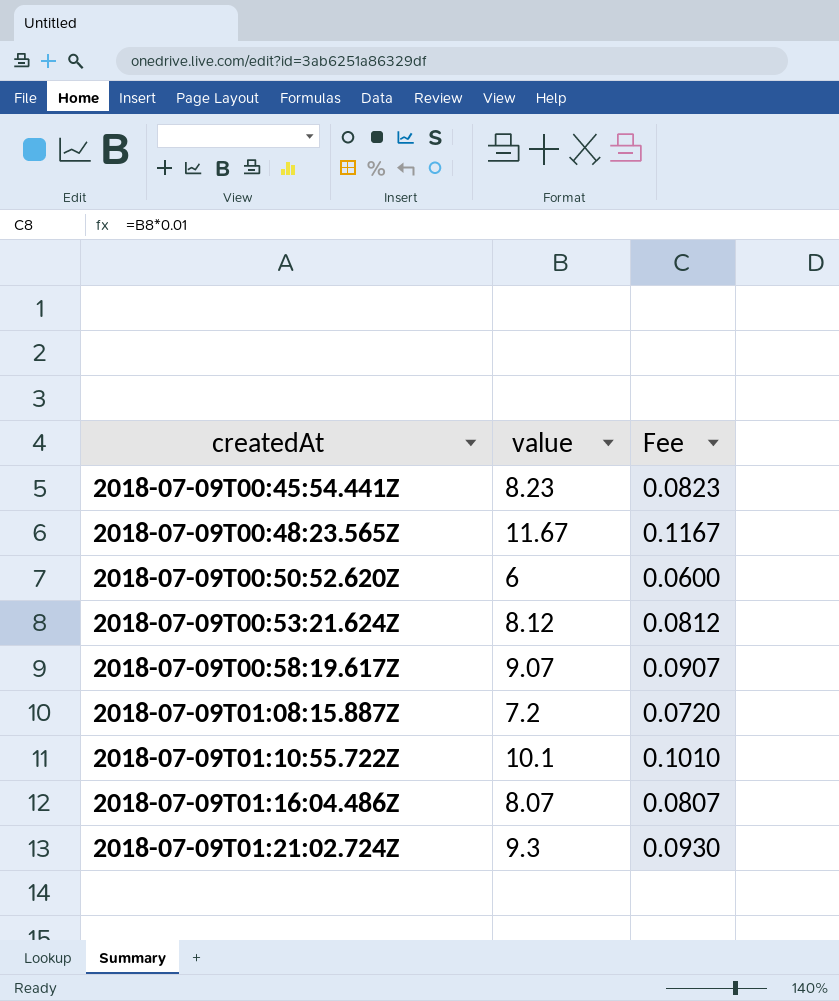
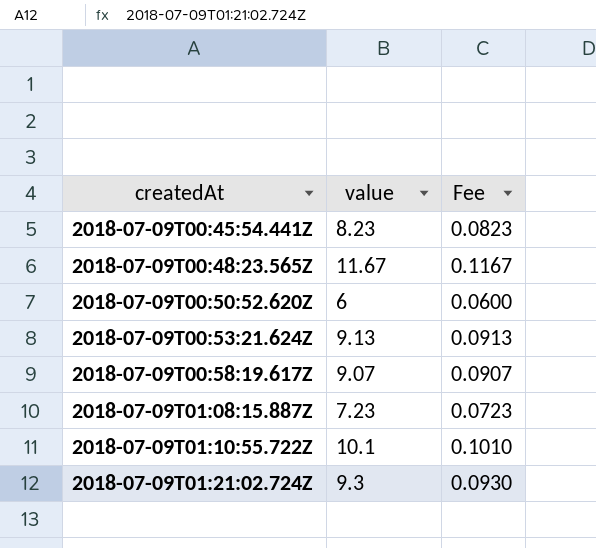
row 2018-07-09T01:16:04.486Z: 8.07 | 0.0807 -> none
2018-07-09T00:53:21.624Z | value: 8.12 -> 9.13
2018-07-09T00:53:21.624Z | Fee: 0.0812 -> 0.0913
2018-07-09T01:08:15.887Z | value: 7.2 -> 7.23
2018-07-09T01:08:15.887Z | Fee: 0.0720 -> 0.0723

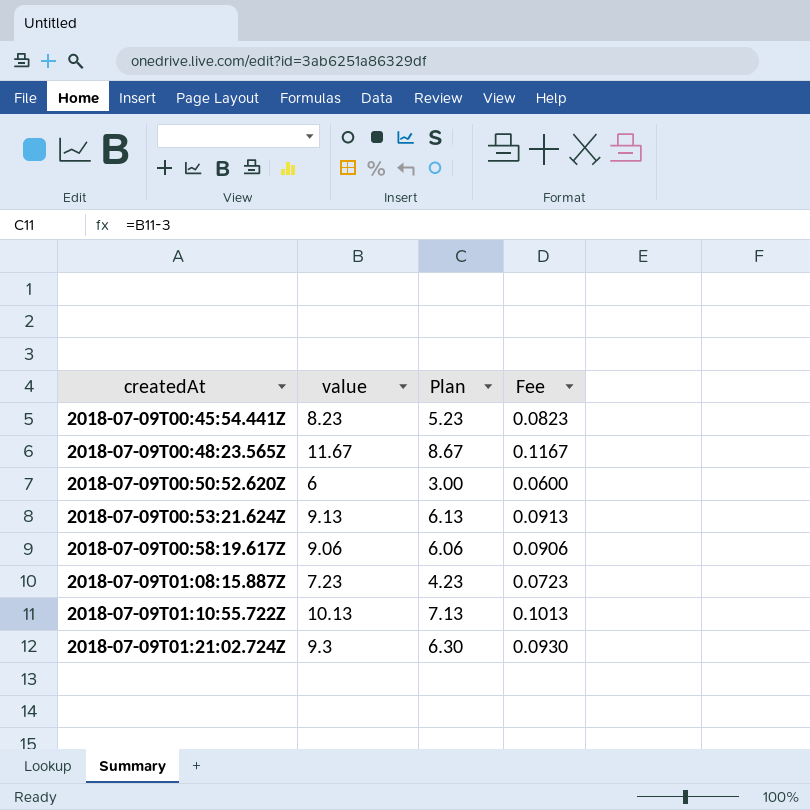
column Plan | formula: none -> [value] - 3
2018-07-09T00:58:19.617Z | value: 9.07 -> 9.06
2018-07-09T00:58:19.617Z | Fee: 0.0907 -> 0.0906
2018-07-09T01:10:55.722Z | value: 10.1 -> 10.13
2018-07-09T01:10:55.722Z | Fee: 0.1010 -> 0.1013

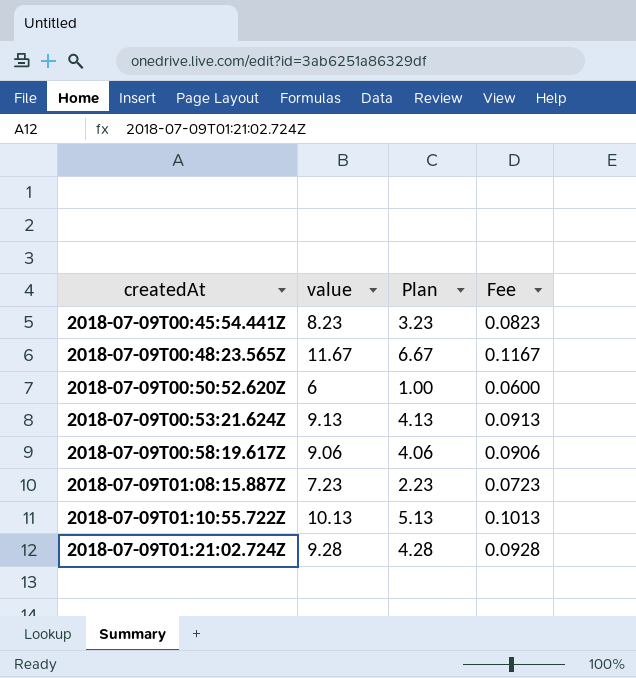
column Plan | formula: [value] - 3 -> [value] - 5
2018-07-09T01:21:02.724Z | value: 9.3 -> 9.28
2018-07-09T01:21:02.724Z | Fee: 0.0930 -> 0.0928

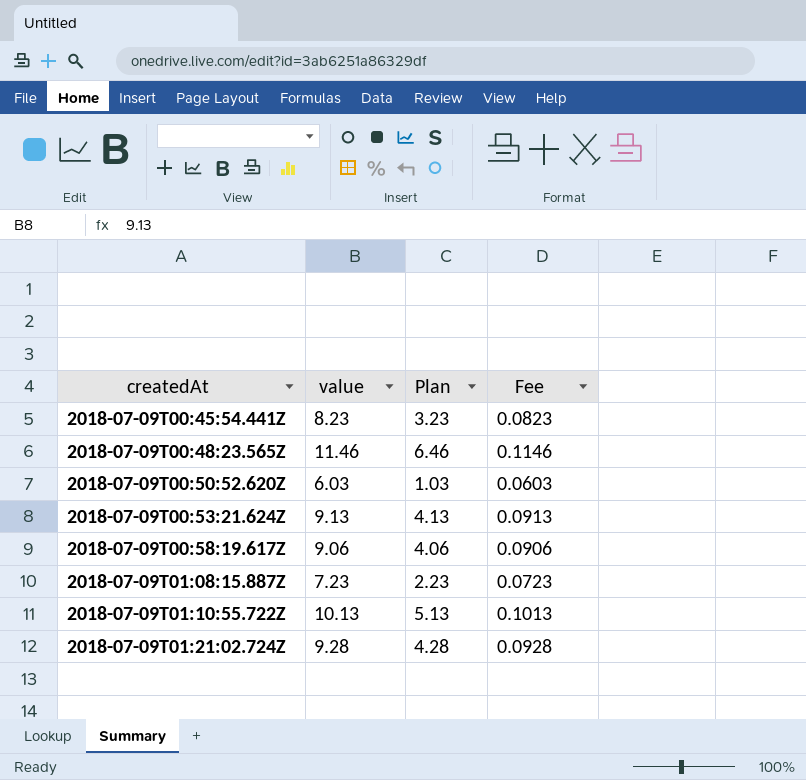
2018-07-09T00:48:23.565Z | value: 11.67 -> 11.46
2018-07-09T00:48:23.565Z | Plan: 6.67 -> 6.46
2018-07-09T00:48:23.565Z | Fee: 0.1167 -> 0.1146
2018-07-09T00:50:52.620Z | value: 6 -> 6.03
2018-07-09T00:50:52.620Z | Plan: 1.00 -> 1.03
2018-07-09T00:50:52.620Z | Fee: 0.0600 -> 0.0603

